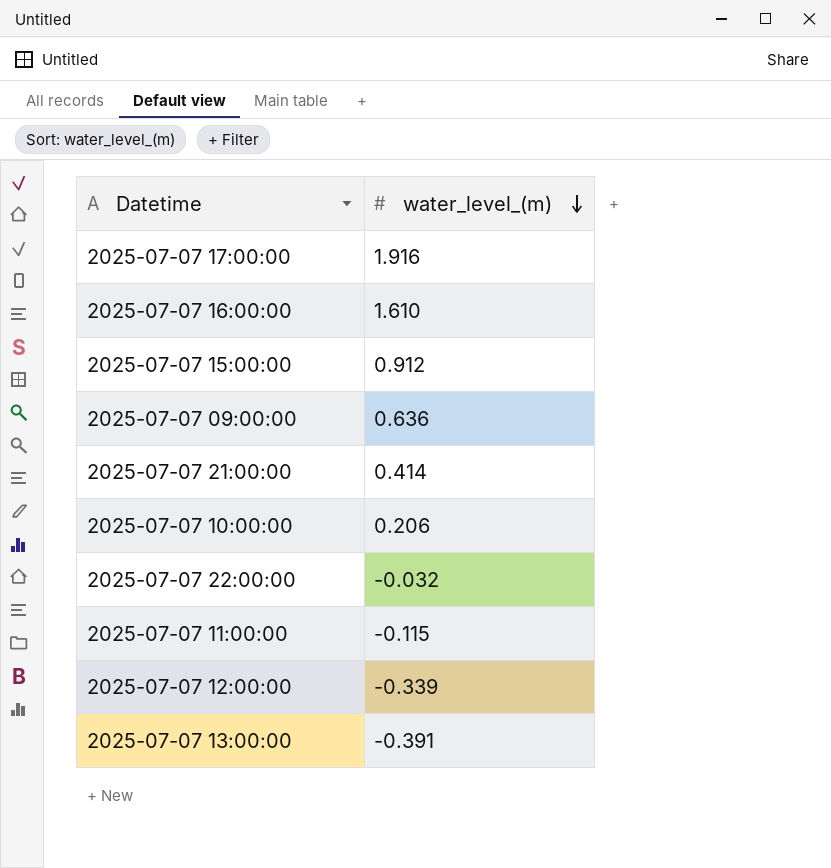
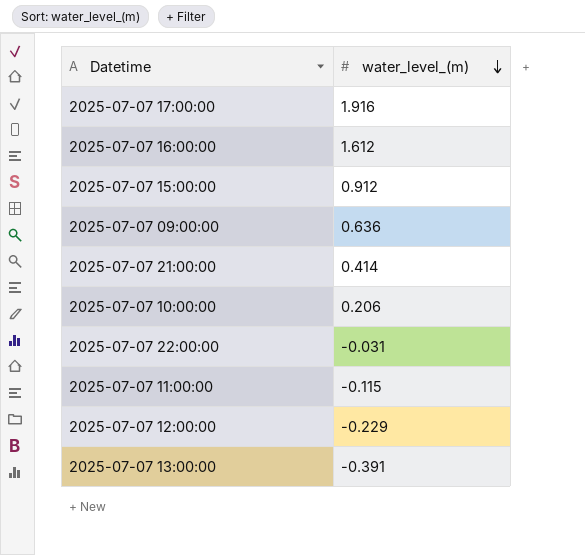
2025-07-07 16:00:00 | water_level_(m): 1.610 -> 1.612
2025-07-07 22:00:00 | water_level_(m): -0.032 -> -0.031
2025-07-07 12:00:00 | water_level_(m): -0.339 -> -0.229

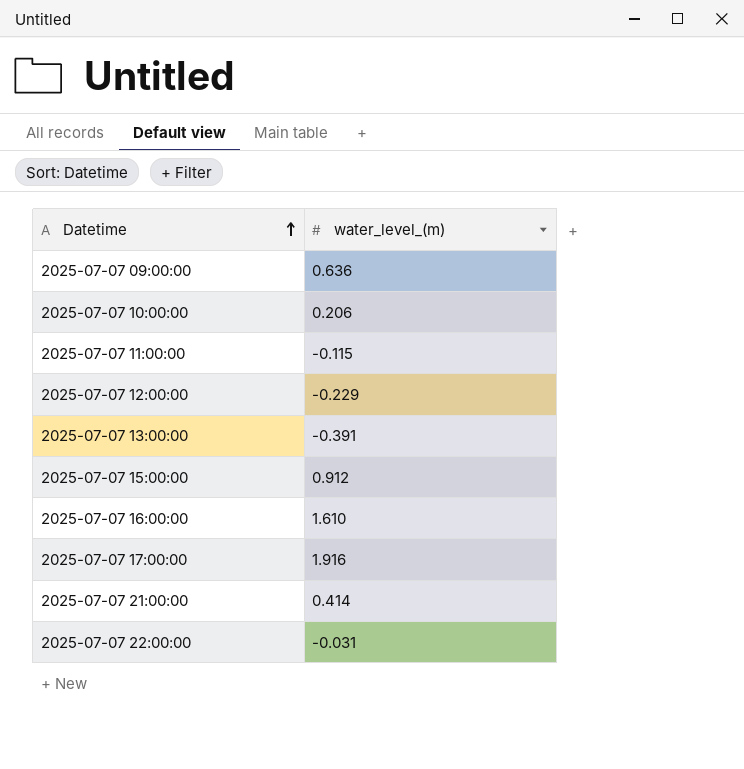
row order: water_level_(m) descending -> Datetime ascending
2025-07-07 16:00:00 | water_level_(m): 1.612 -> 1.610

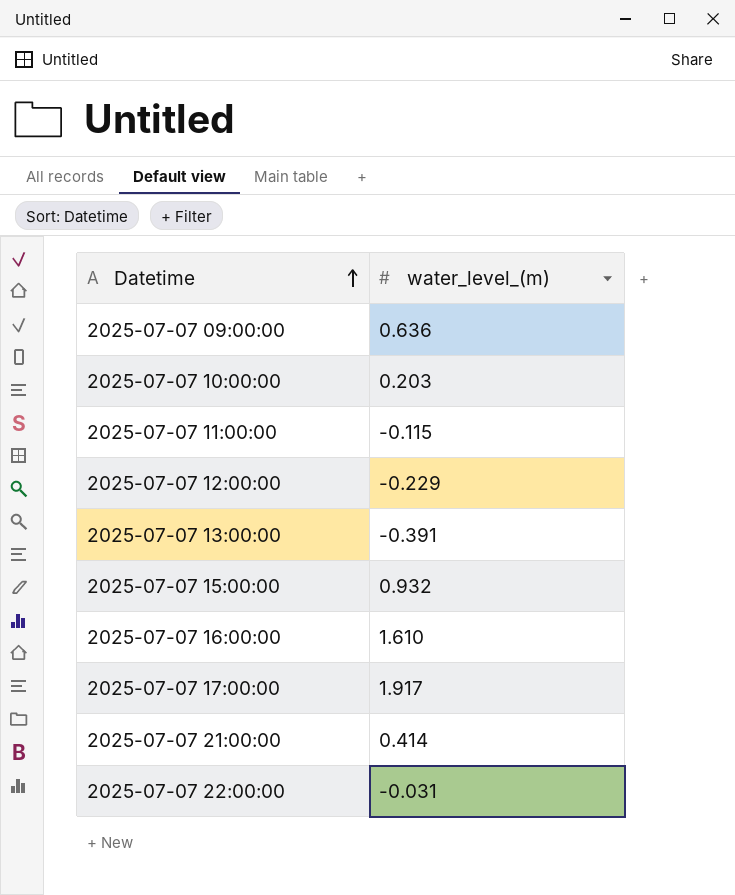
2025-07-07 10:00:00 | water_level_(m): 0.206 -> 0.203
2025-07-07 15:00:00 | water_level_(m): 0.912 -> 0.932
2025-07-07 17:00:00 | water_level_(m): 1.916 -> 1.917

